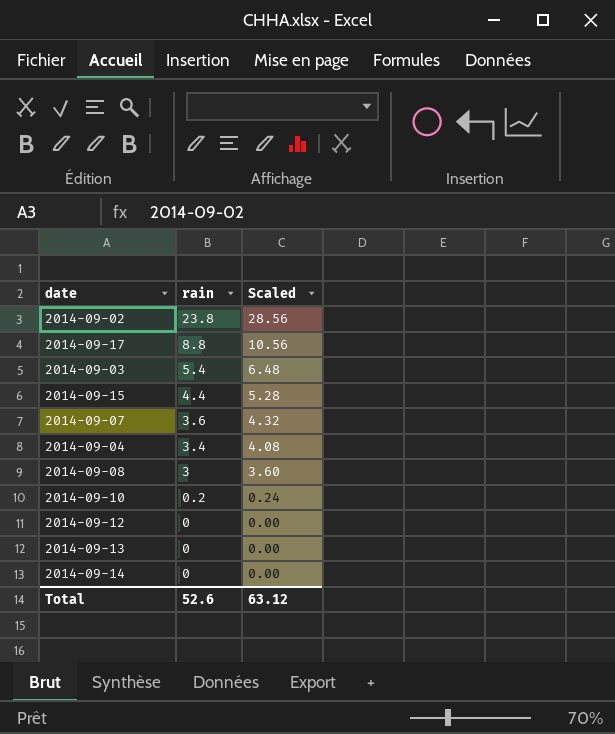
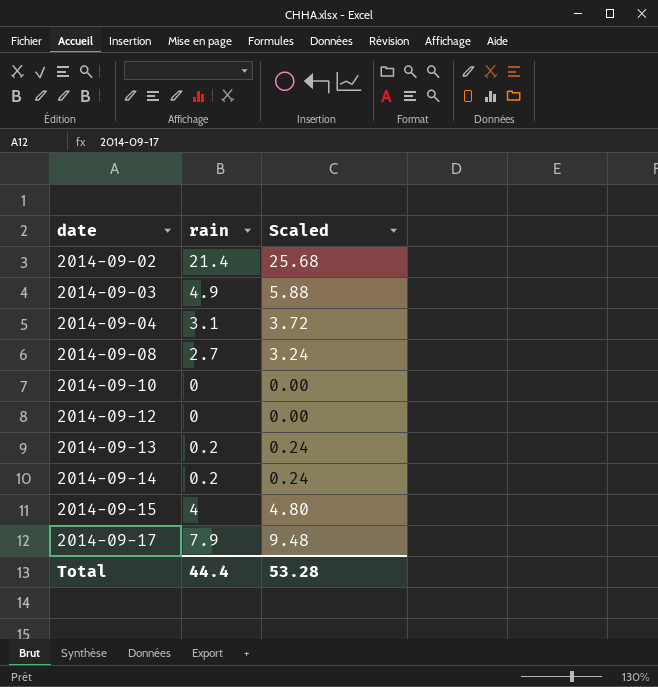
row order: rain descending -> date ascending
row 2014-09-07: 3.6 | 4.32 -> none
2014-09-02 | rain: 23.8 -> 21.4
2014-09-02 | Scaled: 28.56 -> 25.68
2014-09-03 | rain: 5.4 -> 4.9
2014-09-03 | Scaled: 6.48 -> 5.88
2014-09-04 | rain: 3.4 -> 3.1
2014-09-04 | Scaled: 4.08 -> 3.72
2014-09-08 | rain: 3 -> 2.7
2014-09-08 | Scaled: 3.60 -> 3.24
2014-09-10 | rain: 0.2 -> 0
2014-09-10 | Scaled: 0.24 -> 0.00
2014-09-13 | rain: 0 -> 0.2
2014-09-13 | Scaled: 0.00 -> 0.24
2014-09-14 | rain: 0 -> 0.2
2014-09-14 | Scaled: 0.00 -> 0.24
2014-09-15 | rain: 4.4 -> 4
2014-09-15 | Scaled: 5.28 -> 4.80
2014-09-17 | rain: 8.8 -> 7.9
2014-09-17 | Scaled: 10.56 -> 9.48
Total | rain: 52.6 -> 44.4
Total | Scaled: 63.12 -> 53.28

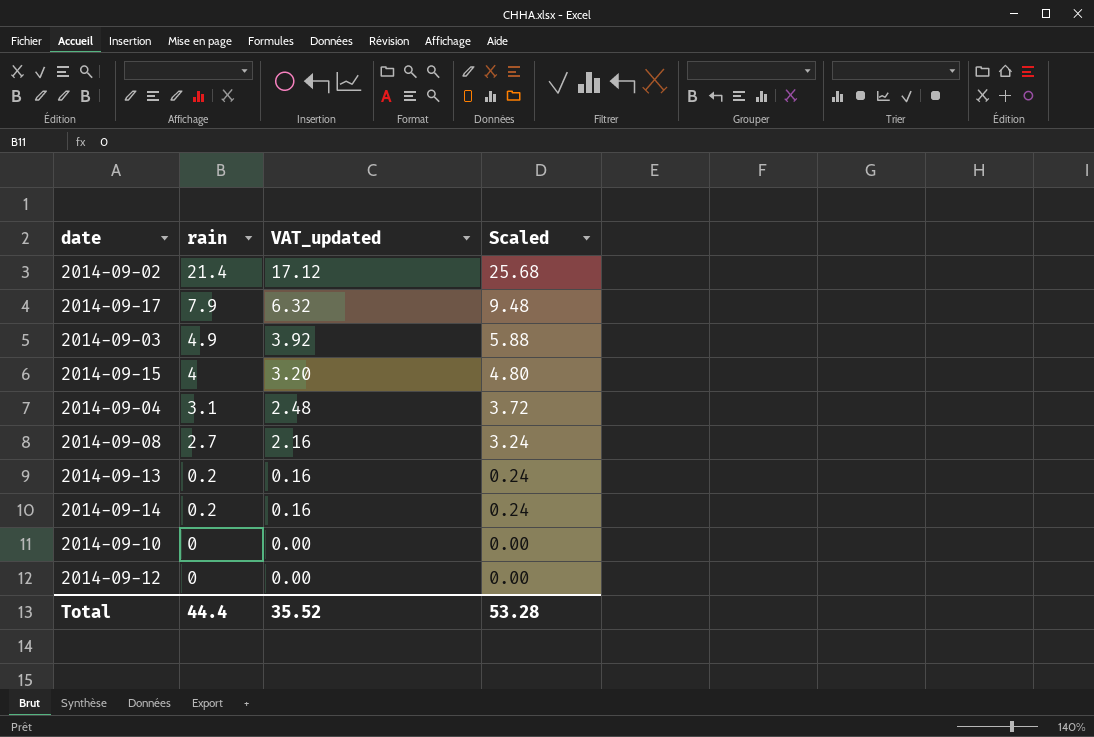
row order: date ascending -> rain descending
column VAT_updated | formula: none -> [rain] * 0.8

